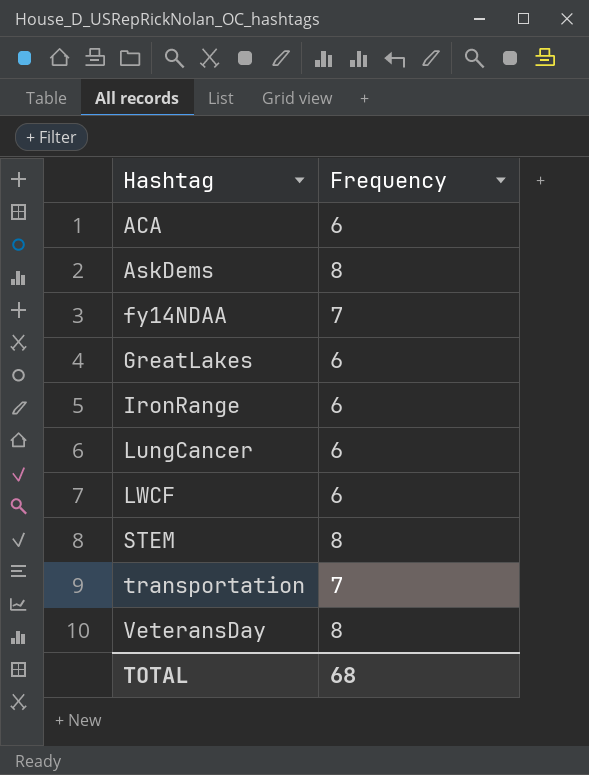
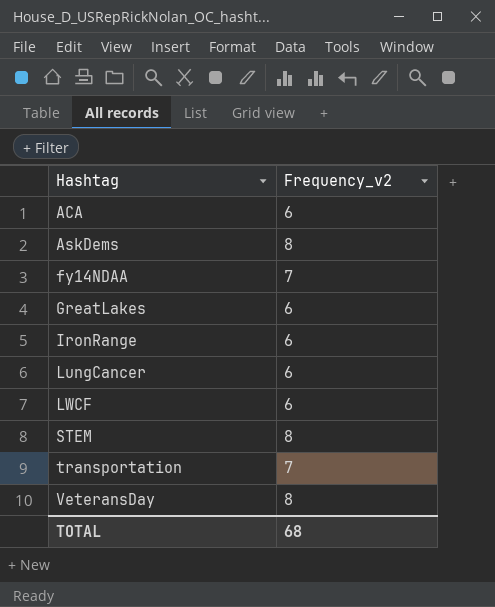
column name: Frequency -> Frequency_v2

